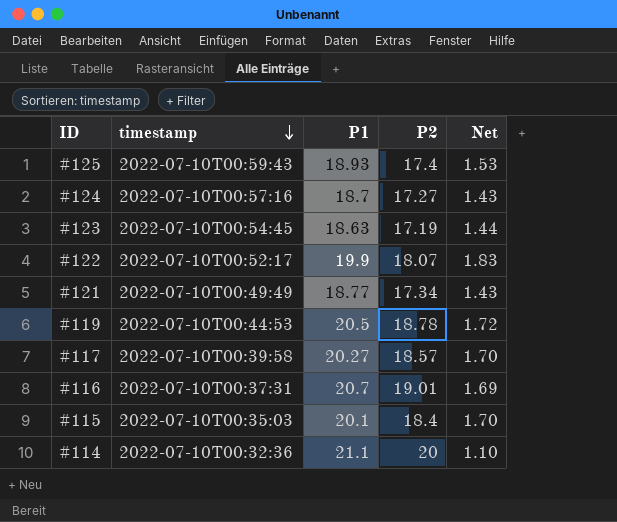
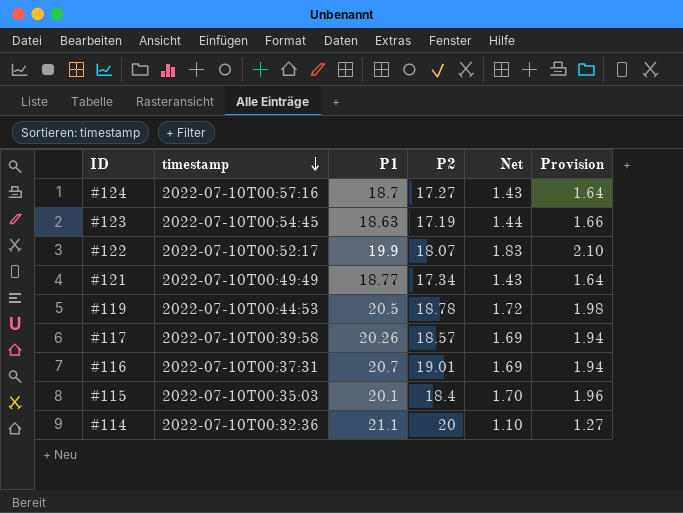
column Provision | formula: none -> [Net] * 1.15
row #125: 2022-07-10T00:59:43 | 18.93 | 17.4 | 1.53 -> none
#117 | P1: 20.27 -> 20.26
#117 | Net: 1.70 -> 1.69

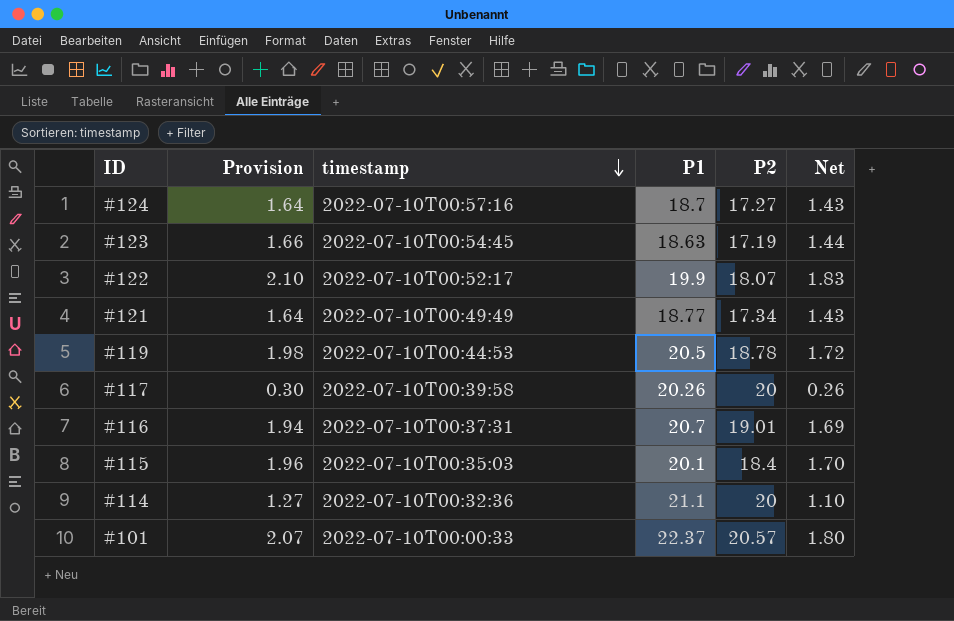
column Provision | position: 6 -> 2
#117 | Provision: 1.94 -> 0.30
#117 | P2: 18.57 -> 20
#117 | Net: 1.69 -> 0.26
row #101: none -> 2.07 | 2022-07-10T00:00:33 | 22.37 | 20.57 | 1.80

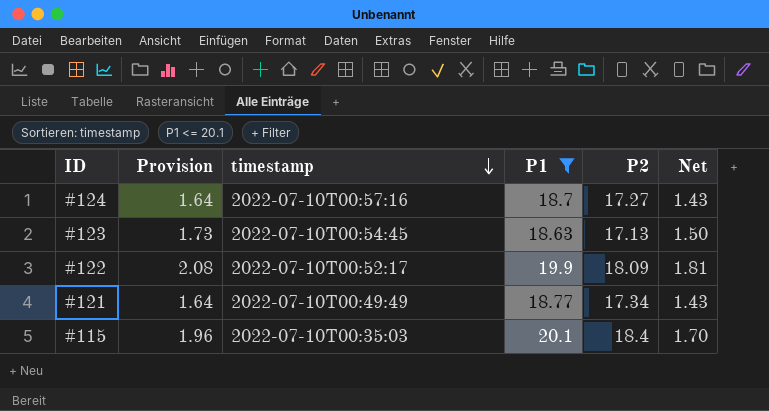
filter: none -> P1 <= 20.1
#123 | Provision: 1.66 -> 1.73
#123 | P2: 17.19 -> 17.13
#123 | Net: 1.44 -> 1.50
#122 | Provision: 2.10 -> 2.08
#122 | P2: 18.07 -> 18.09
#122 | Net: 1.83 -> 1.81

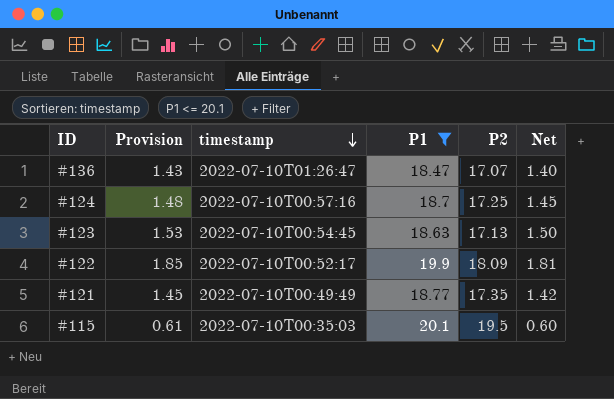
column Provision | formula: [Net] * 1.15 -> [Net] * 1.02
row #136: none -> 1.43 | 2022-07-10T01:26:47 | 18.47 | 17.07 | 1.40
#124 | P2: 17.27 -> 17.25
#124 | Net: 1.43 -> 1.45
#121 | P2: 17.34 -> 17.35
#121 | Net: 1.43 -> 1.42
#115 | P2: 18.4 -> 19.5
#115 | Net: 1.70 -> 0.60

